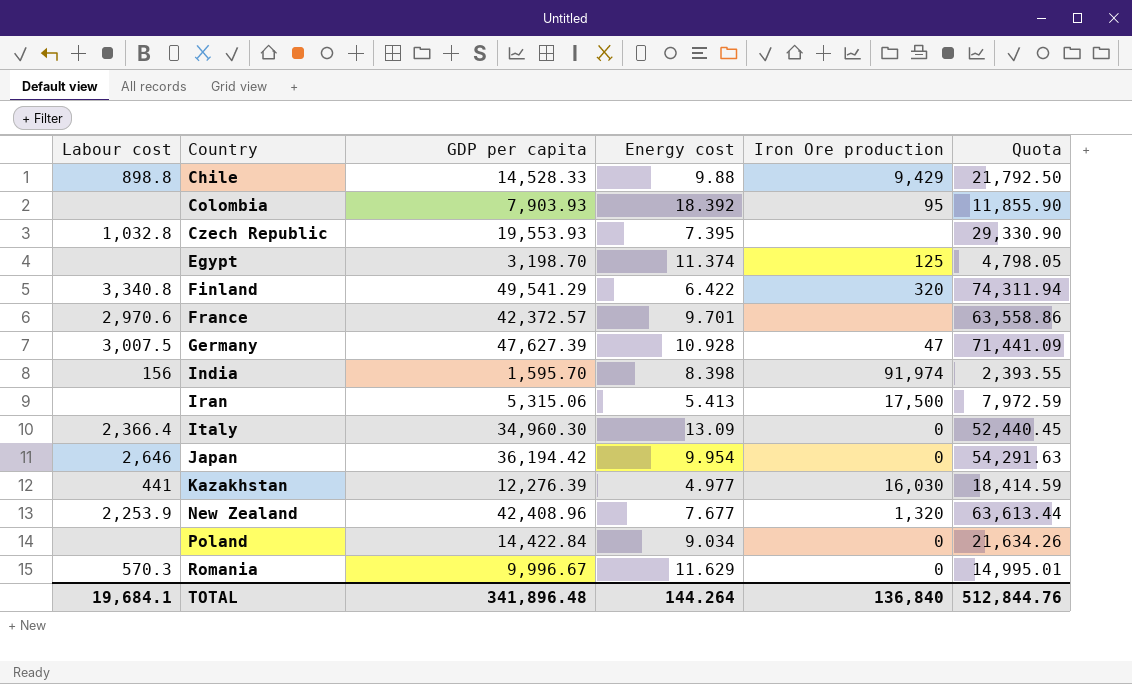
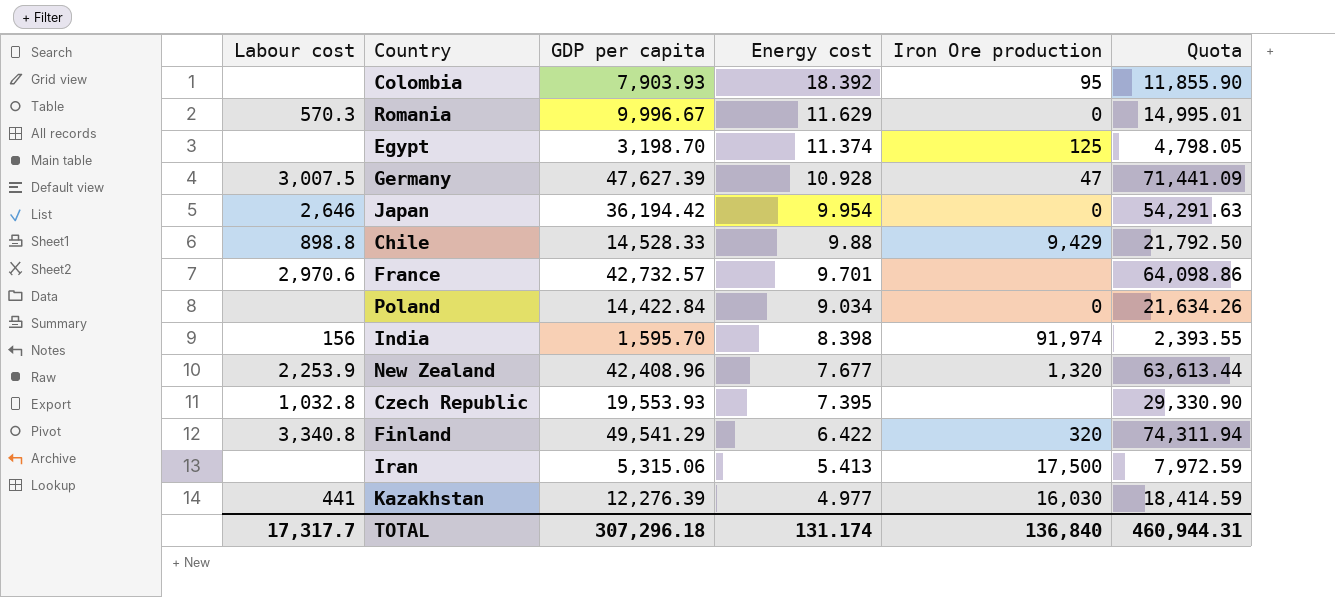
row order: Country ascending -> Energy cost descending
row Italy: 2,366.4 | 34,960.30 | 13.09 | 0 | 52,440.45 -> none
France | GDP per capita: 42,372.57 -> 42,732.57
France | Quota: 63,558.86 -> 64,098.86
TOTAL | Labour cost: 19,684.1 -> 17,317.7
TOTAL | GDP per capita: 341,896.48 -> 307,296.18
TOTAL | Energy cost: 144.264 -> 131.174
TOTAL | Quota: 512,844.76 -> 460,944.31

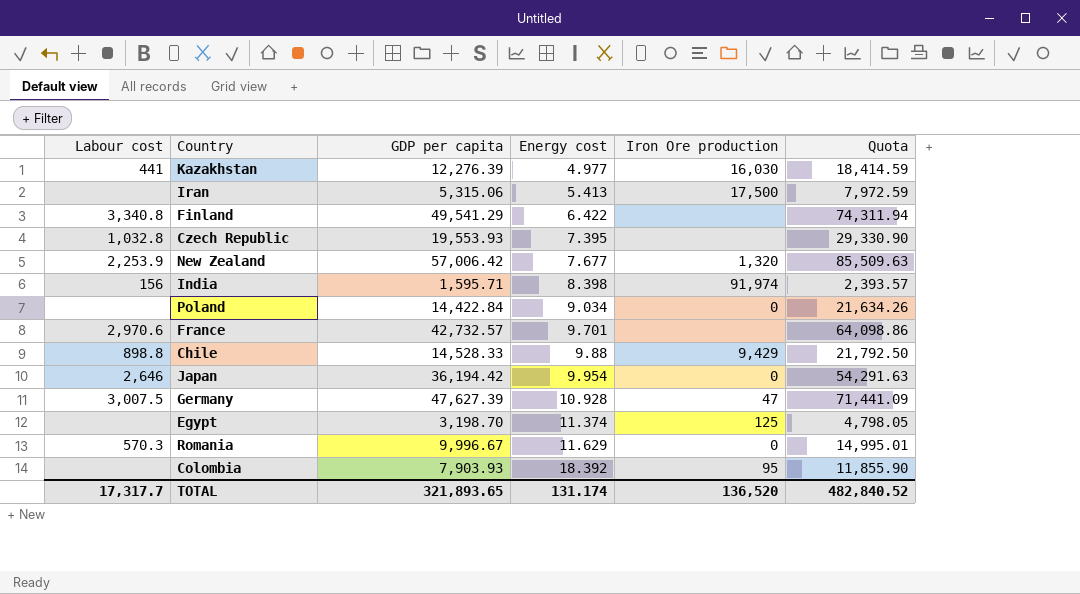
row order: Energy cost descending -> Energy cost ascending
Finland | Iron Ore production: 320 -> none
New Zealand | GDP per capita: 42,408.96 -> 57,006.42
New Zealand | Quota: 63,613.44 -> 85,509.63
India | GDP per capita: 1,595.70 -> 1,595.71
India | Quota: 2,393.55 -> 2,393.57
TOTAL | GDP per capita: 307,296.18 -> 321,893.65
TOTAL | Iron Ore production: 136,840 -> 136,520
TOTAL | Quota: 460,944.31 -> 482,840.52

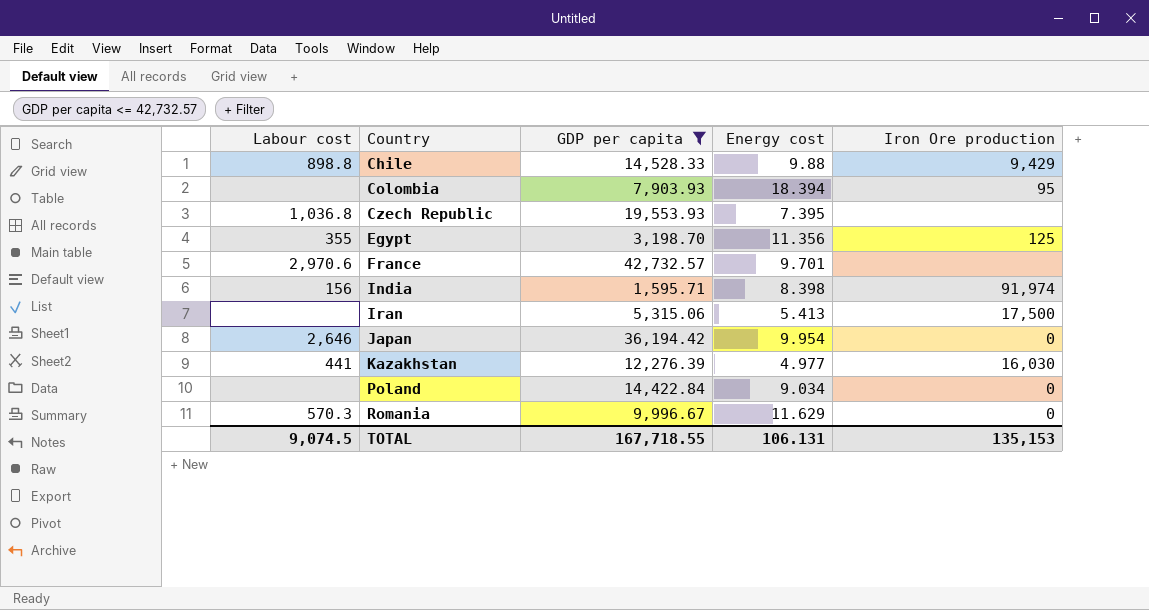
filter: none -> GDP per capita <= 42,732.57
row order: Energy cost ascending -> Country ascending
column Quota | formula: [GDP per capita] * 1.5 -> none
Colombia | Energy cost: 18.392 -> 18.394
Czech Republic | Labour cost: 1,032.8 -> 1,036.8
Egypt | Labour cost: none -> 355
Egypt | Energy cost: 11.374 -> 11.356
TOTAL | Labour cost: 17,317.7 -> 9,074.5
TOTAL | GDP per capita: 321,893.65 -> 167,718.55
TOTAL | Energy cost: 131.174 -> 106.131
TOTAL | Iron Ore production: 136,520 -> 135,153

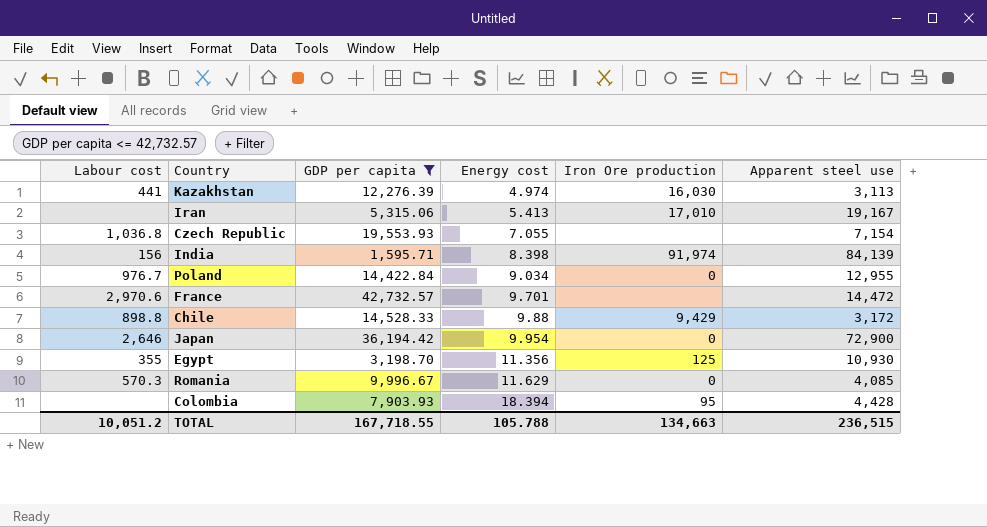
row order: Country ascending -> Energy cost ascending
column Apparent steel use | position: none -> 6
Kazakhstan | Energy cost: 4.977 -> 4.974
Iran | Iron Ore production: 17,500 -> 17,010
Czech Republic | Energy cost: 7.395 -> 7.055
Poland | Labour cost: none -> 976.7
TOTAL | Labour cost: 9,074.5 -> 10,051.2
TOTAL | Energy cost: 106.131 -> 105.788
TOTAL | Iron Ore production: 135,153 -> 134,663

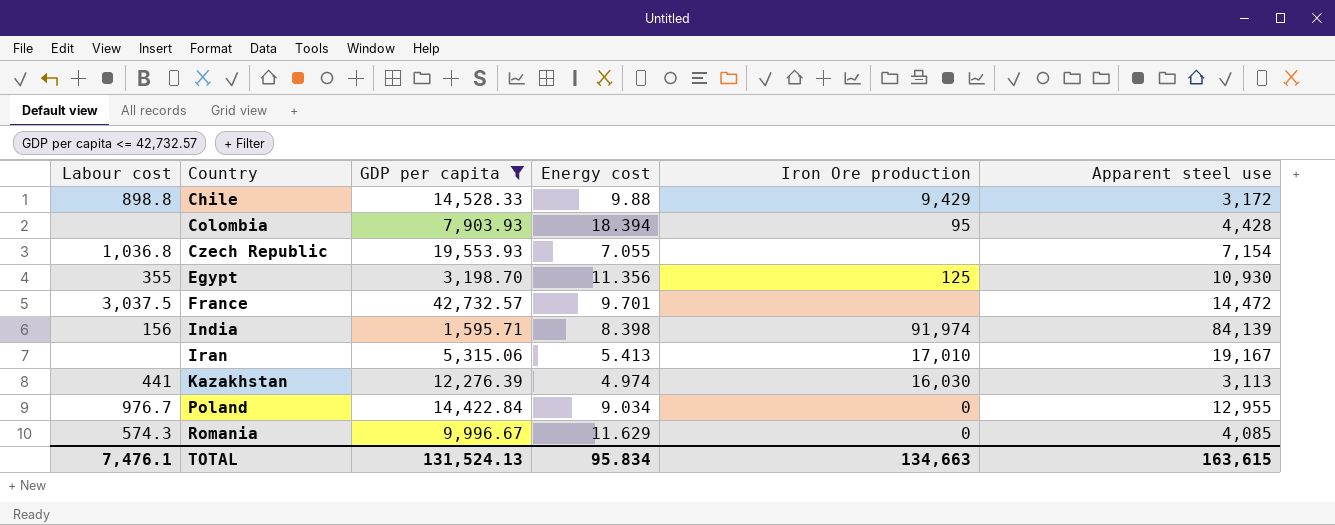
row order: Energy cost ascending -> Country ascending
row Japan: 2,646 | 36,194.42 | 9.954 | 0 | 72,900 -> none
France | Labour cost: 2,970.6 -> 3,037.5
Romania | Labour cost: 570.3 -> 574.3
TOTAL | Labour cost: 10,051.2 -> 7,476.1
TOTAL | GDP per capita: 167,718.55 -> 131,524.13
TOTAL | Energy cost: 105.788 -> 95.834
TOTAL | Apparent steel use: 236,515 -> 163,615

